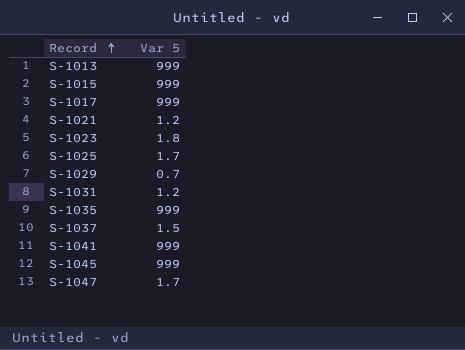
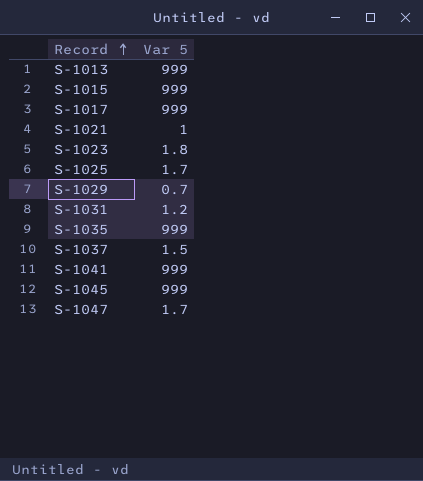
S-1021 | Var 5: 1.2 -> 1

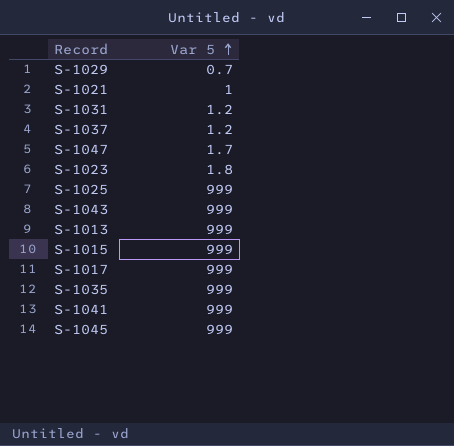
row order: Record ascending -> Var 5 ascending
S-1037 | Var 5: 1.5 -> 1.2
S-1025 | Var 5: 1.7 -> 999
row S-1043: none -> 999

